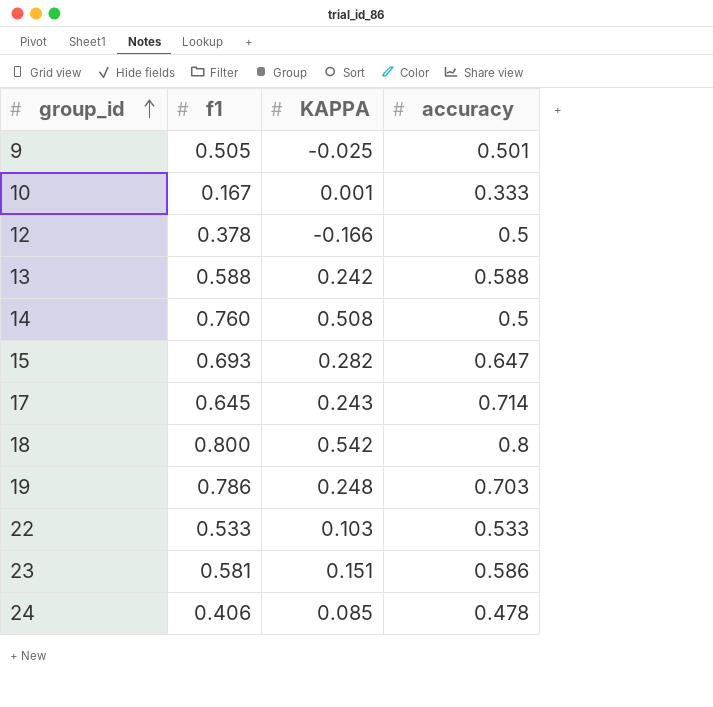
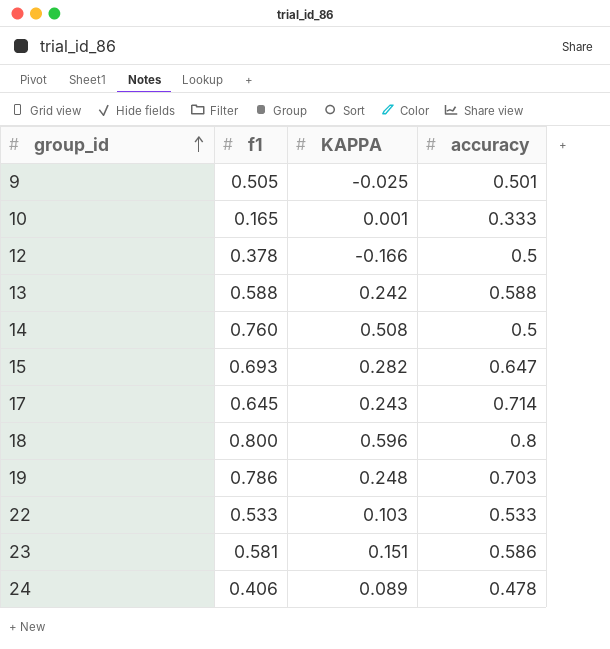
10 | f1: 0.167 -> 0.165
18 | KAPPA: 0.542 -> 0.596
24 | KAPPA: 0.085 -> 0.089

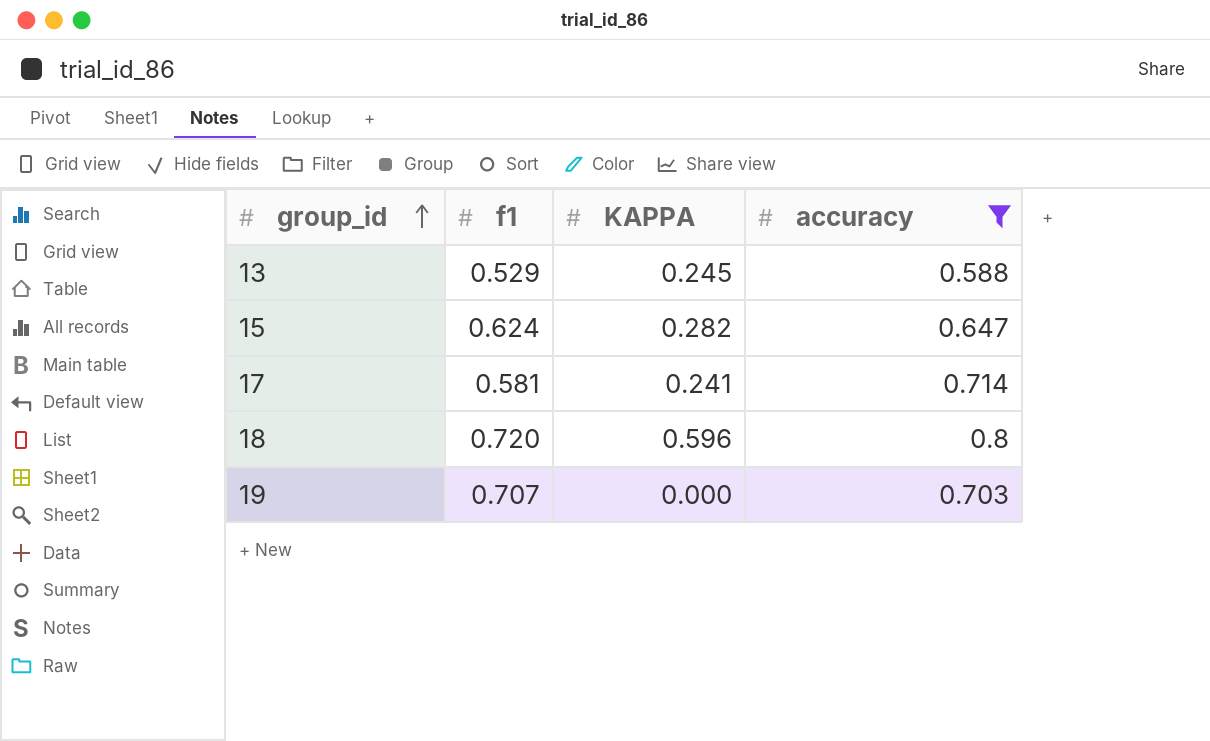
filter: none -> accuracy >= 0.588
13 | f1: 0.588 -> 0.529
13 | KAPPA: 0.242 -> 0.245
15 | f1: 0.693 -> 0.624
17 | f1: 0.645 -> 0.581
17 | KAPPA: 0.243 -> 0.241
18 | f1: 0.800 -> 0.720
19 | f1: 0.786 -> 0.707
19 | KAPPA: 0.248 -> 0.000

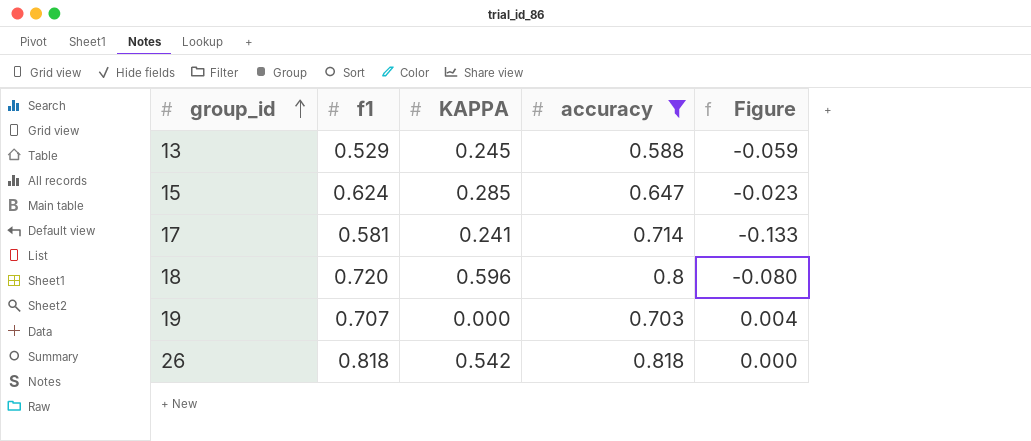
column Figure | formula: none -> [f1] - [accuracy]
15 | KAPPA: 0.282 -> 0.285
row 26: none -> 0.818 | 0.542 | 0.818 | 0.000

